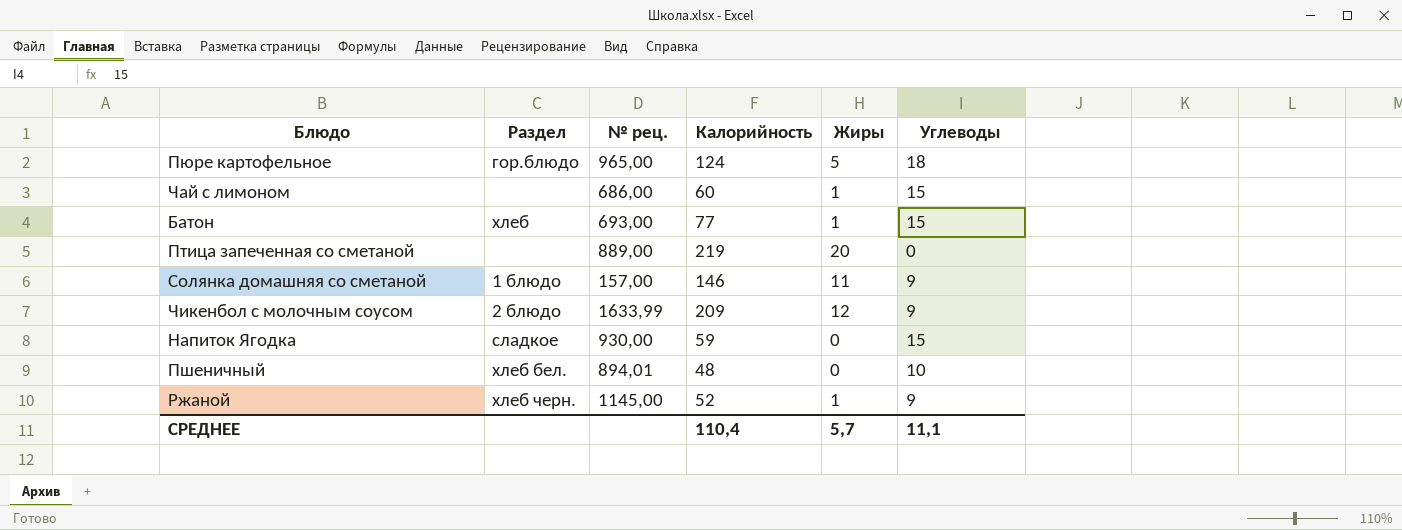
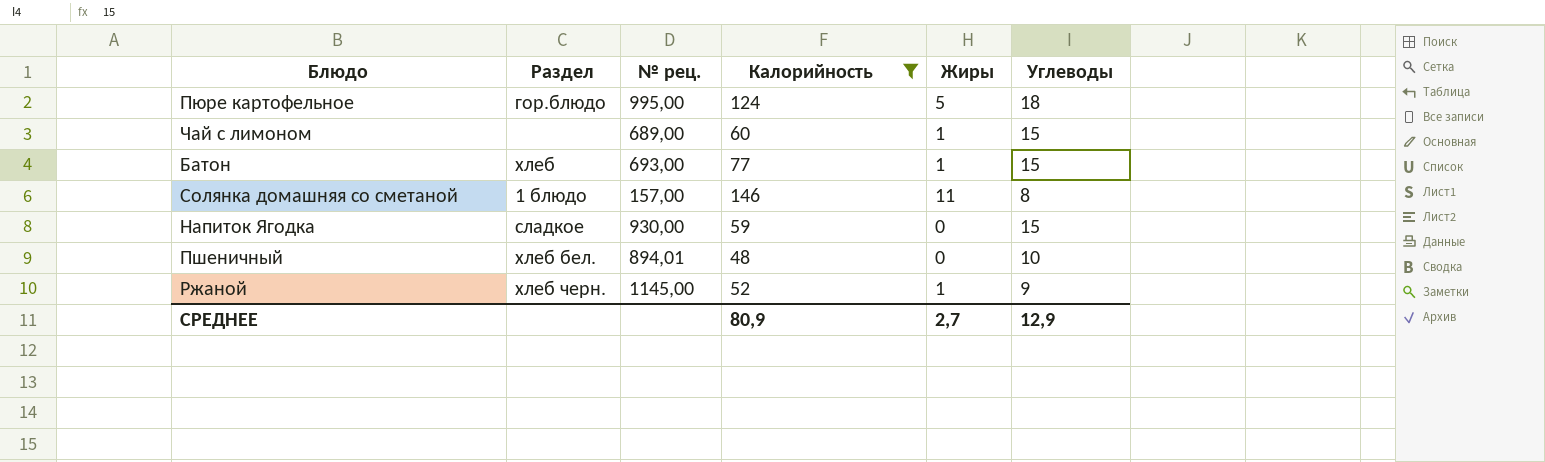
filter: none -> Калорийность <= 146
Пюре картофельное | № рец.: 965,00 -> 995,00
Чай с лимоном | № рец.: 686,00 -> 689,00
Солянка домашняя со сметаной | Углеводы: 9 -> 8
СРЕДНЕЕ | Калорийность: 110,4 -> 80,9
СРЕДНЕЕ | Жиры: 5,7 -> 2,7
СРЕДНЕЕ | Углеводы: 11,1 -> 12,9

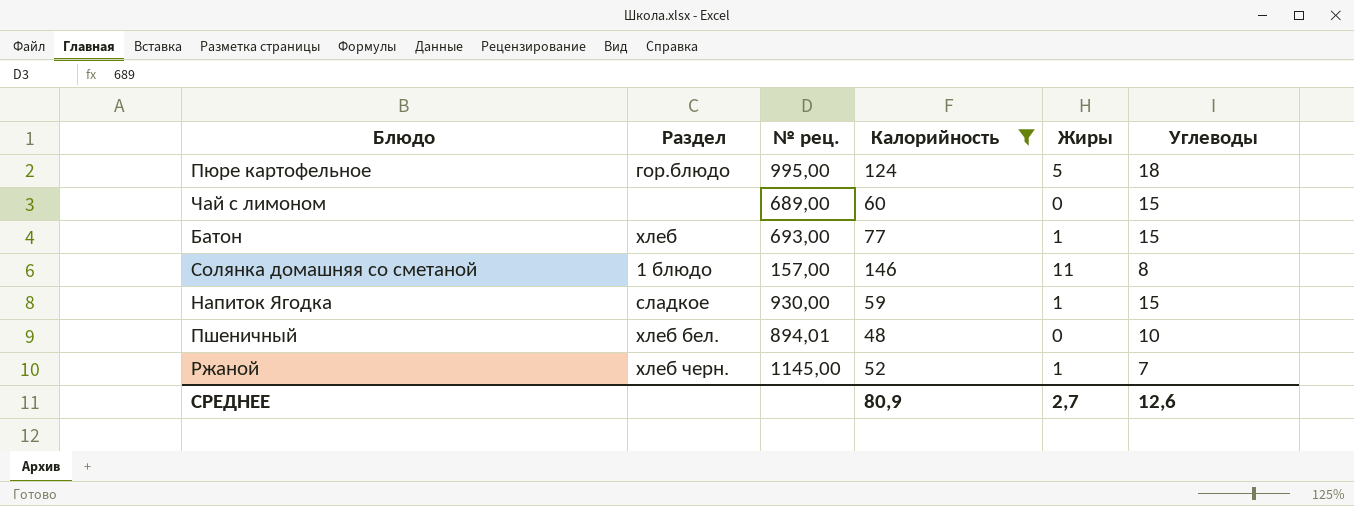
Чай с лимоном | Жиры: 1 -> 0
Напиток Ягодка | Жиры: 0 -> 1
Ржаной | Углеводы: 9 -> 7
СРЕДНЕЕ | Углеводы: 12,9 -> 12,6

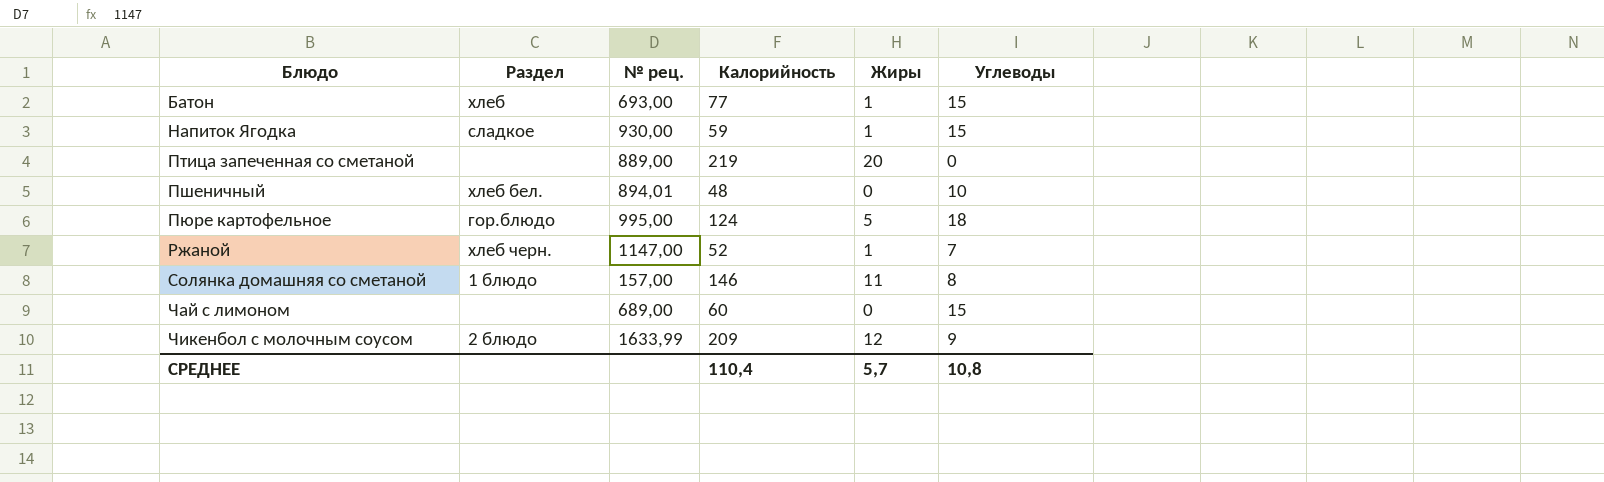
filter: Калорийность <= 146 -> none
row order: none -> Блюдо ascending
Ржаной | № рец.: 1145,00 -> 1147,00
СРЕДНЕЕ | Калорийность: 80,9 -> 110,4
СРЕДНЕЕ | Жиры: 2,7 -> 5,7
СРЕДНЕЕ | Углеводы: 12,6 -> 10,8

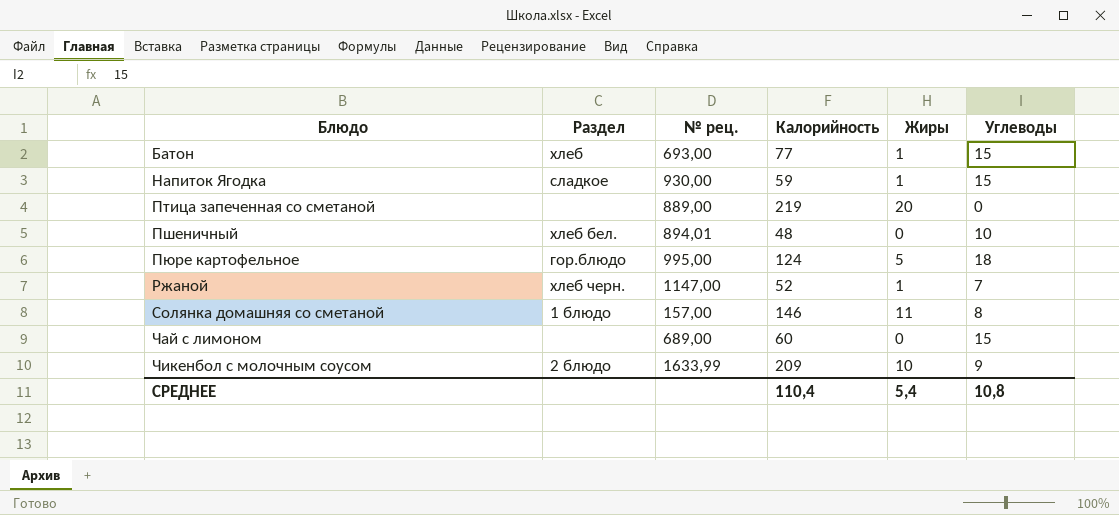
Чикенбол с молочным соусом | Жиры: 12 -> 10
СРЕДНЕЕ | Жиры: 5,7 -> 5,4

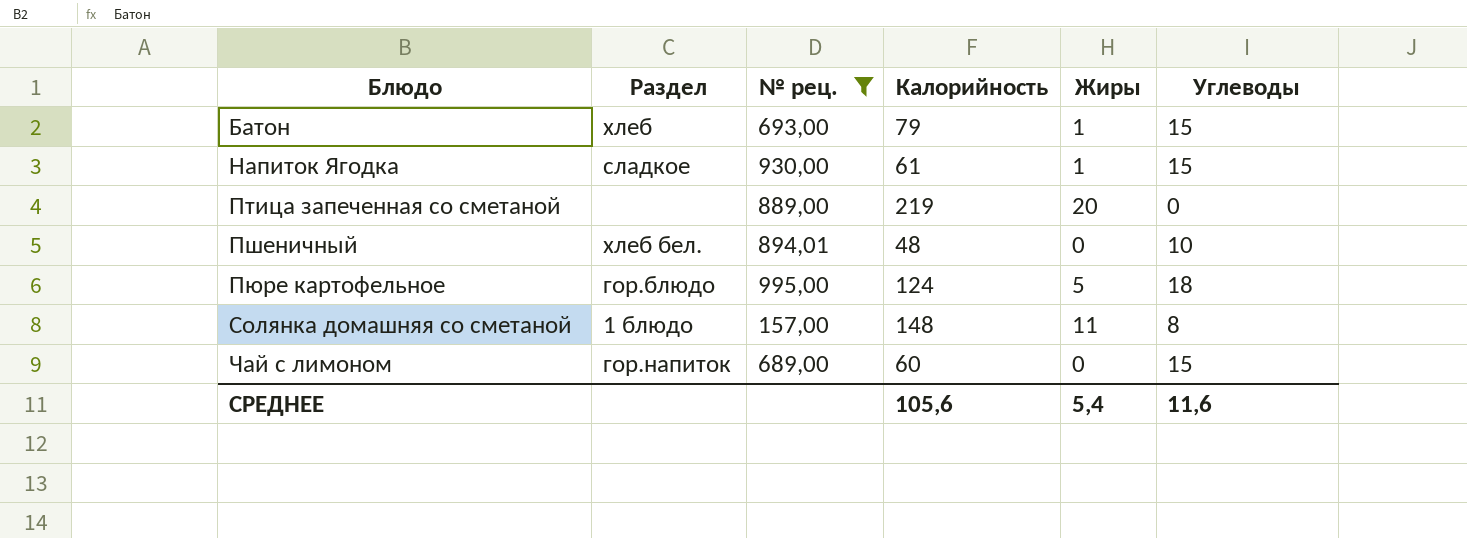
filter: none -> № рец. <= 995,00
Батон | Калорийность: 77 -> 79
Напиток Ягодка | Калорийность: 59 -> 61
Солянка домашняя со сметаной | Калорийность: 146 -> 148
Чай с лимоном | Раздел: none -> гор.напиток
СРЕДНЕЕ | Калорийность: 110,4 -> 105,6
СРЕДНЕЕ | Углеводы: 10,8 -> 11,6

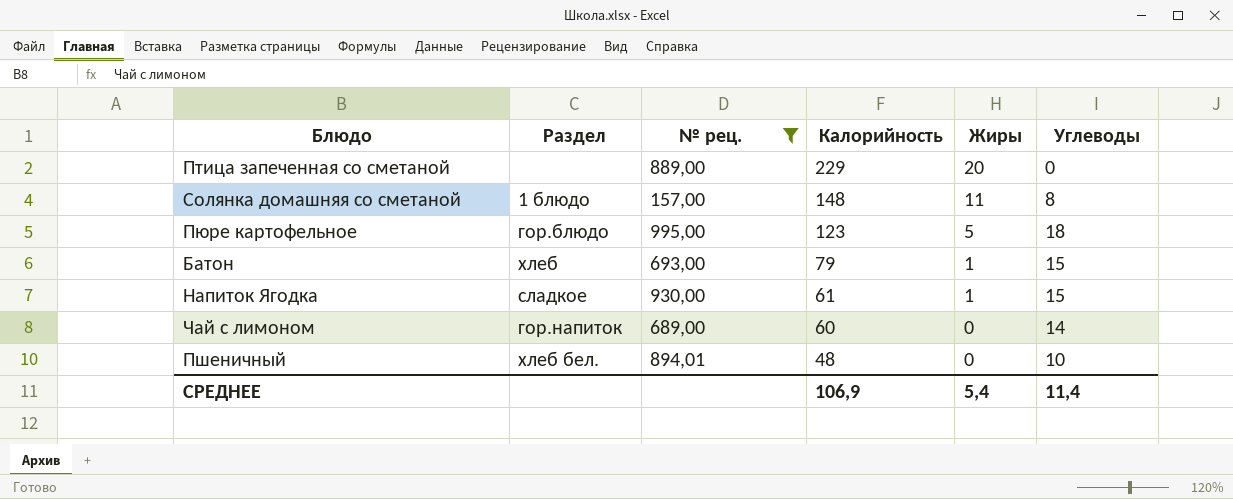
row order: Блюдо ascending -> Калорийность descending
Птица запеченная со сметаной | Калорийность: 219 -> 229
Пюре картофельное | Калорийность: 124 -> 123
Чай с лимоном | Углеводы: 15 -> 14
СРЕДНЕЕ | Калорийность: 105,6 -> 106,9
СРЕДНЕЕ | Углеводы: 11,6 -> 11,4

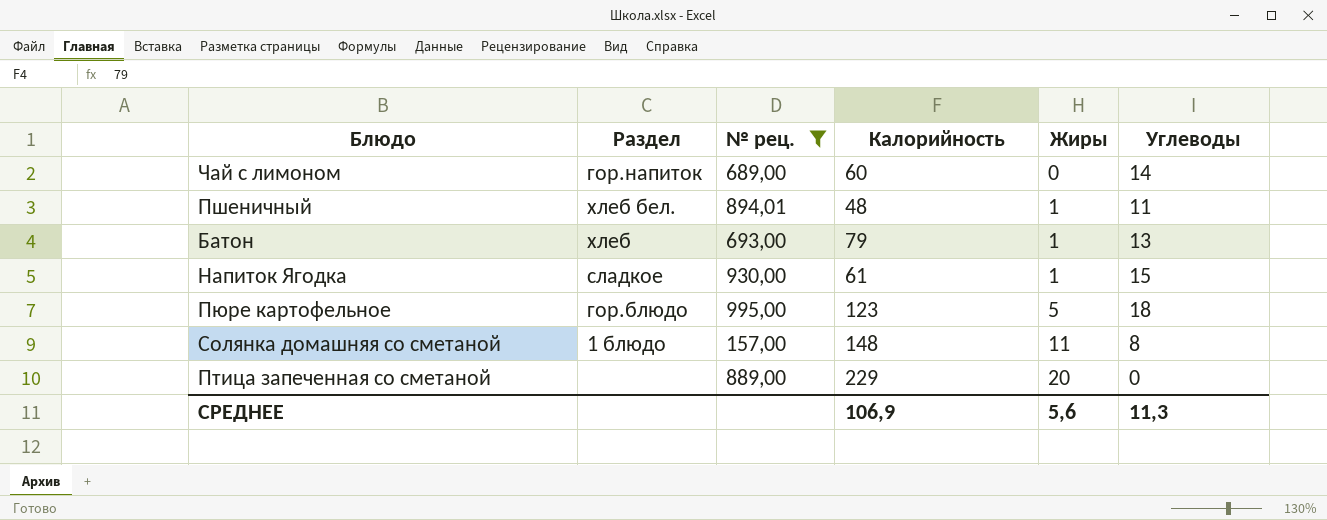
row order: Калорийность descending -> Жиры ascending
Пшеничный | Жиры: 0 -> 1
Пшеничный | Углеводы: 10 -> 11
Батон | Углеводы: 15 -> 13
СРЕДНЕЕ | Жиры: 5,4 -> 5,6
СРЕДНЕЕ | Углеводы: 11,4 -> 11,3

